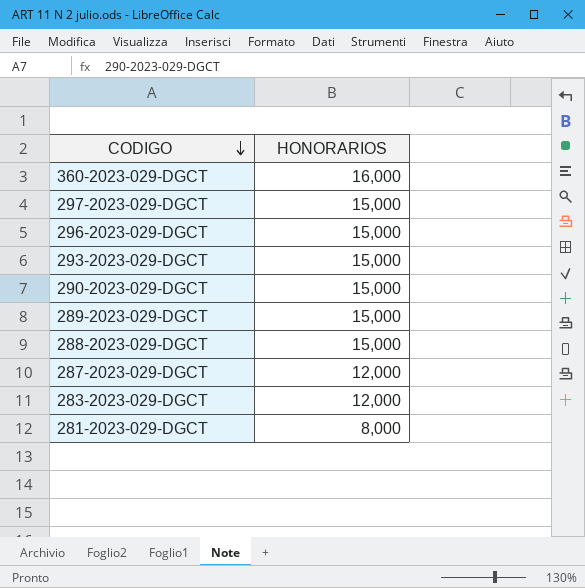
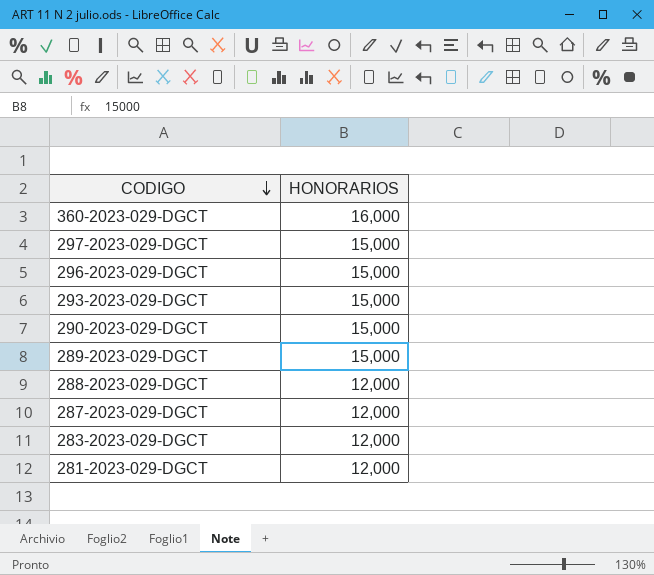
288-2023-029-DGCT | HONORARIOS: 15,000 -> 12,000
281-2023-029-DGCT | HONORARIOS: 8,000 -> 12,000

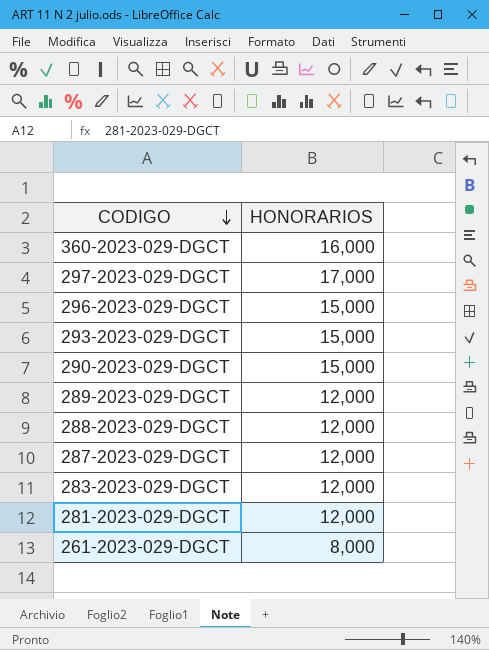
297-2023-029-DGCT | HONORARIOS: 15,000 -> 17,000
289-2023-029-DGCT | HONORARIOS: 15,000 -> 12,000
row 261-2023-029-DGCT: none -> 8,000

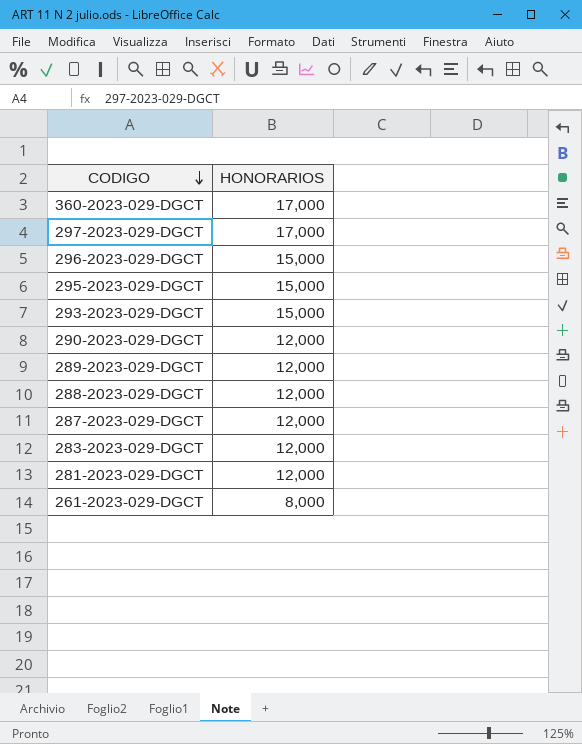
360-2023-029-DGCT | HONORARIOS: 16,000 -> 17,000
row 295-2023-029-DGCT: none -> 15,000
290-2023-029-DGCT | HONORARIOS: 15,000 -> 12,000

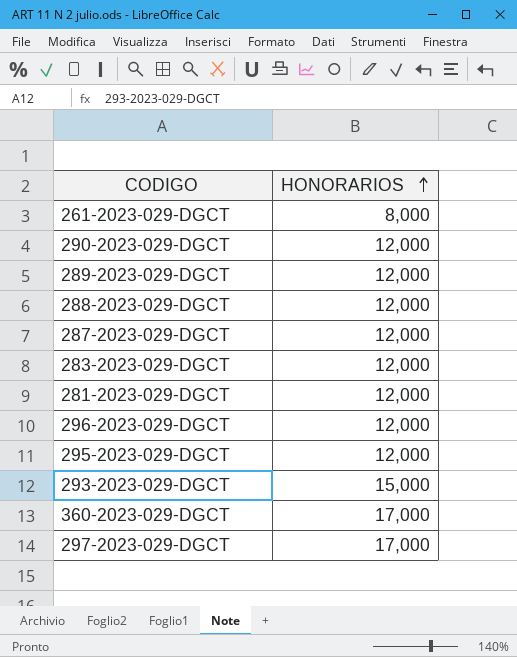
row order: CODIGO descending -> HONORARIOS ascending
296-2023-029-DGCT | HONORARIOS: 15,000 -> 12,000
295-2023-029-DGCT | HONORARIOS: 15,000 -> 12,000

